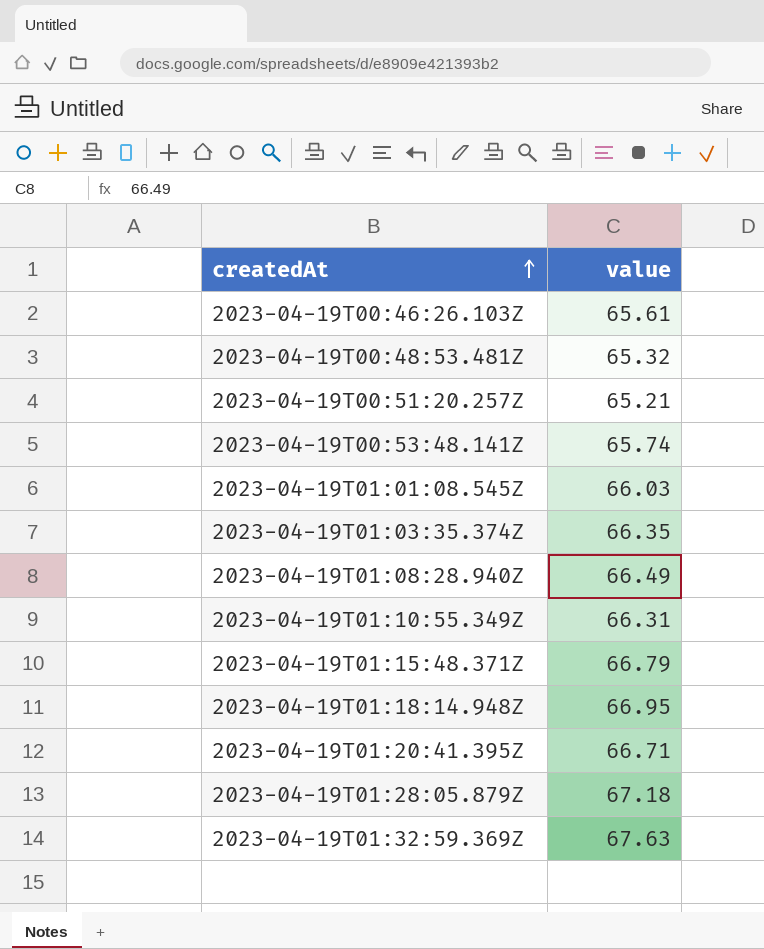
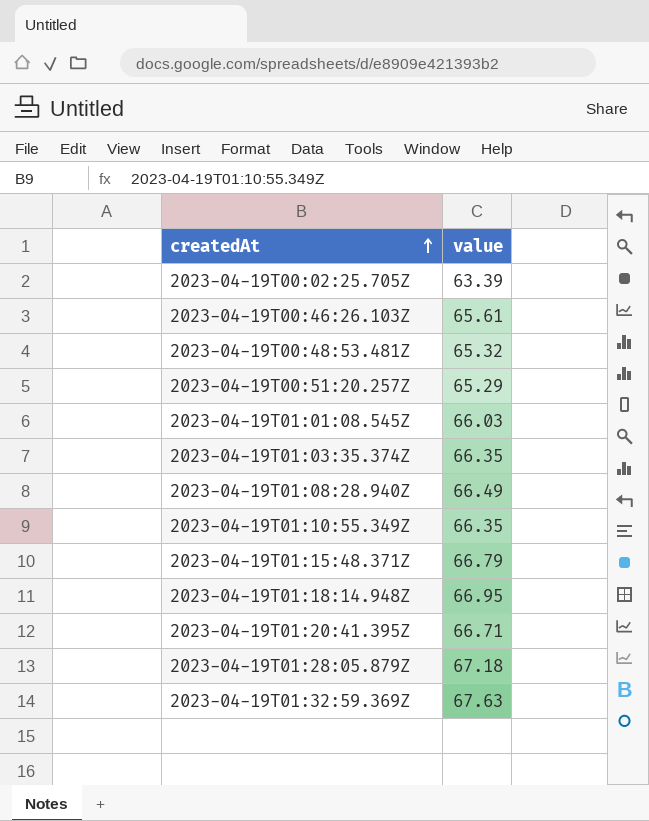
row 2023-04-19T00:53:48.141Z: 65.74 -> none
row 2023-04-19T00:02:25.705Z: none -> 63.39
2023-04-19T00:51:20.257Z | value: 65.21 -> 65.29
2023-04-19T01:10:55.349Z | value: 66.31 -> 66.35

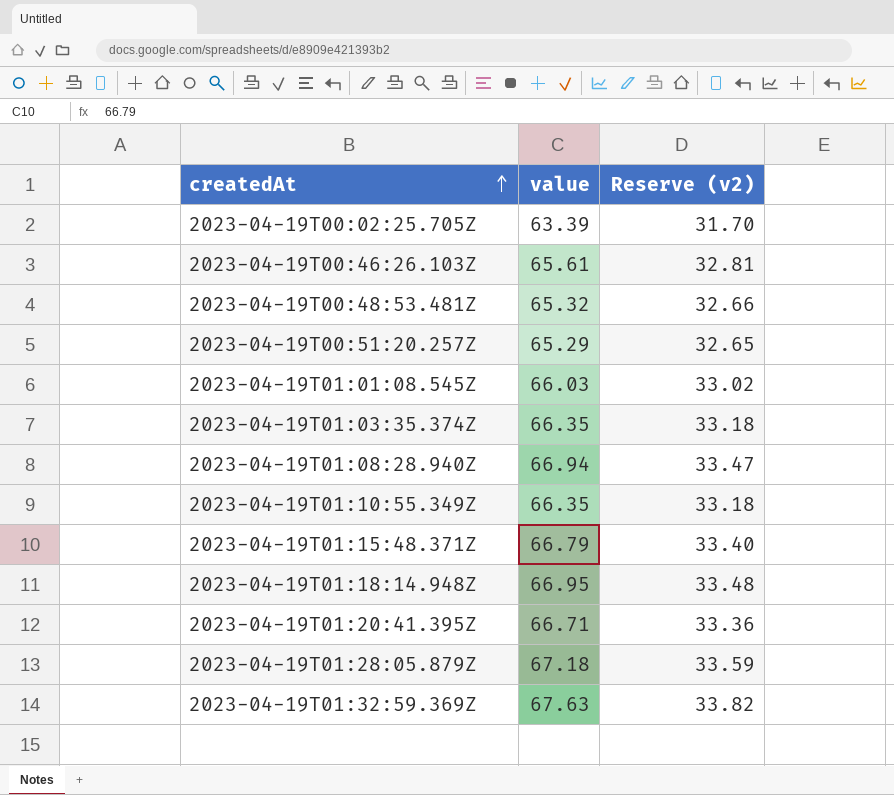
column Reserve (v2) | formula: none -> [value] * 0.5
2023-04-19T01:08:28.940Z | value: 66.49 -> 66.94

